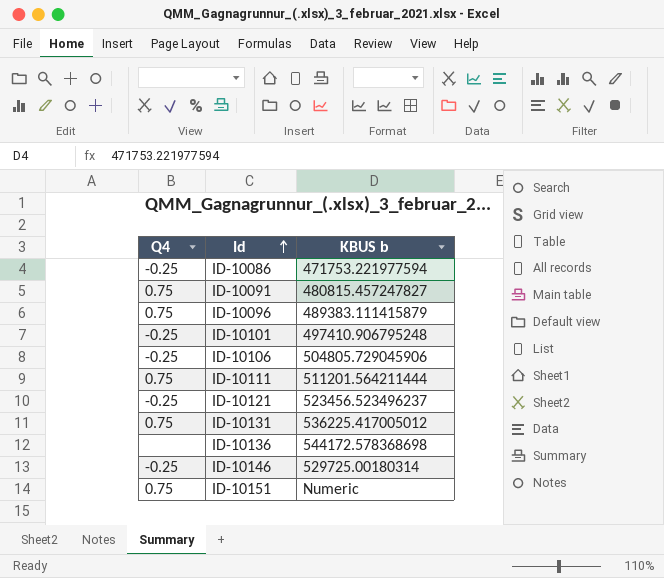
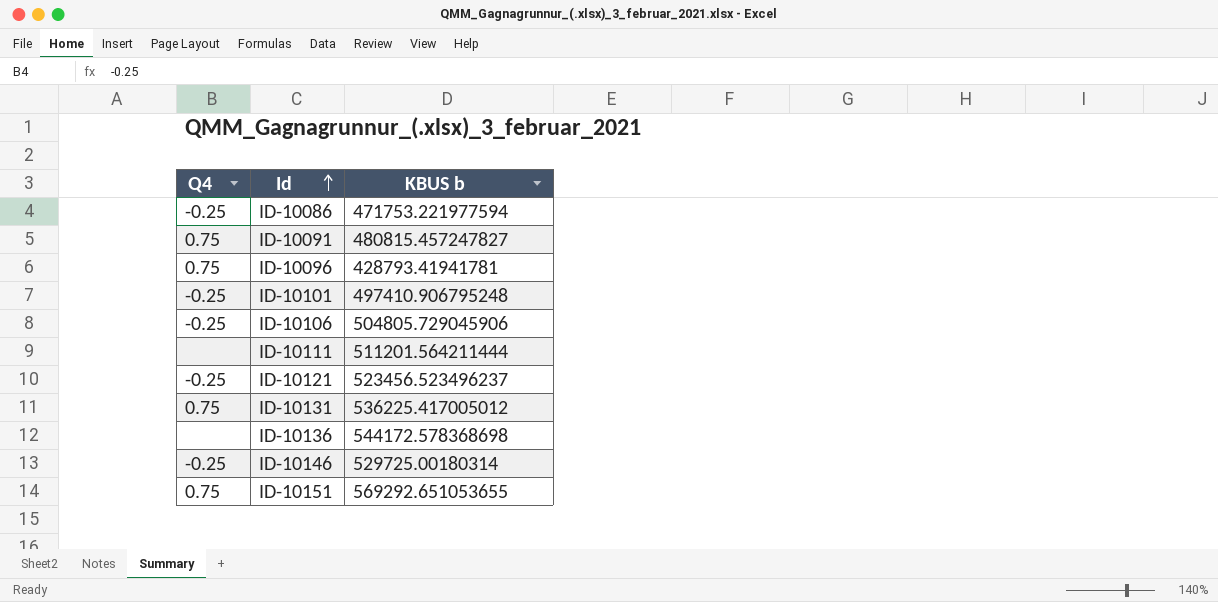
ID-10096 | KBUS b: 489383.111415879 -> 428793.41941781
ID-10111 | Q4: 0.75 -> none
ID-10151 | KBUS b: Numeric -> 569292.651053655

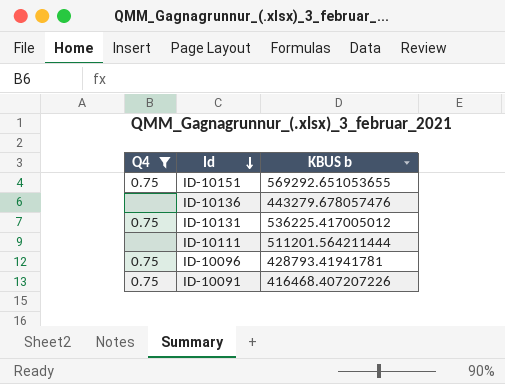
filter: none -> Q4 != -0.25
row order: Id ascending -> Id descending
ID-10136 | KBUS b: 544172.578368698 -> 443279.678057476
ID-10091 | KBUS b: 480815.457247827 -> 416468.407207226

